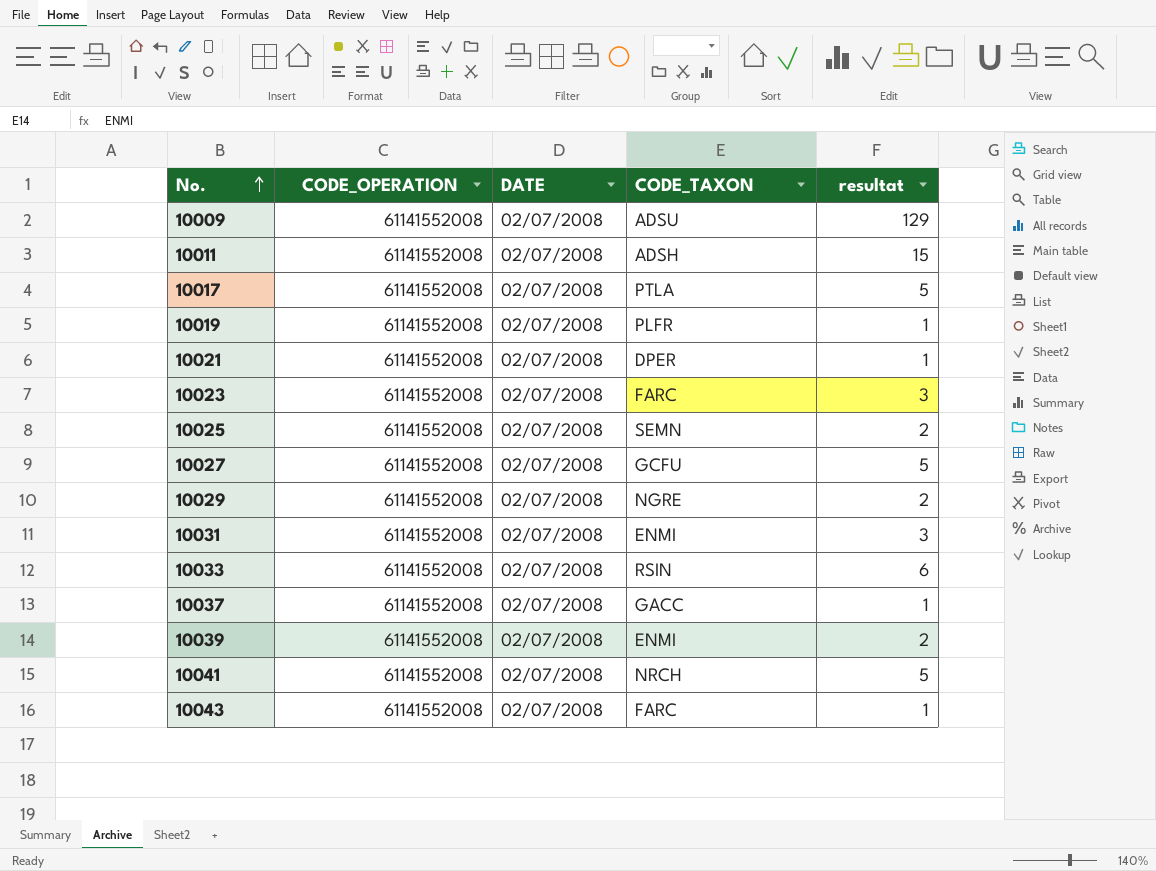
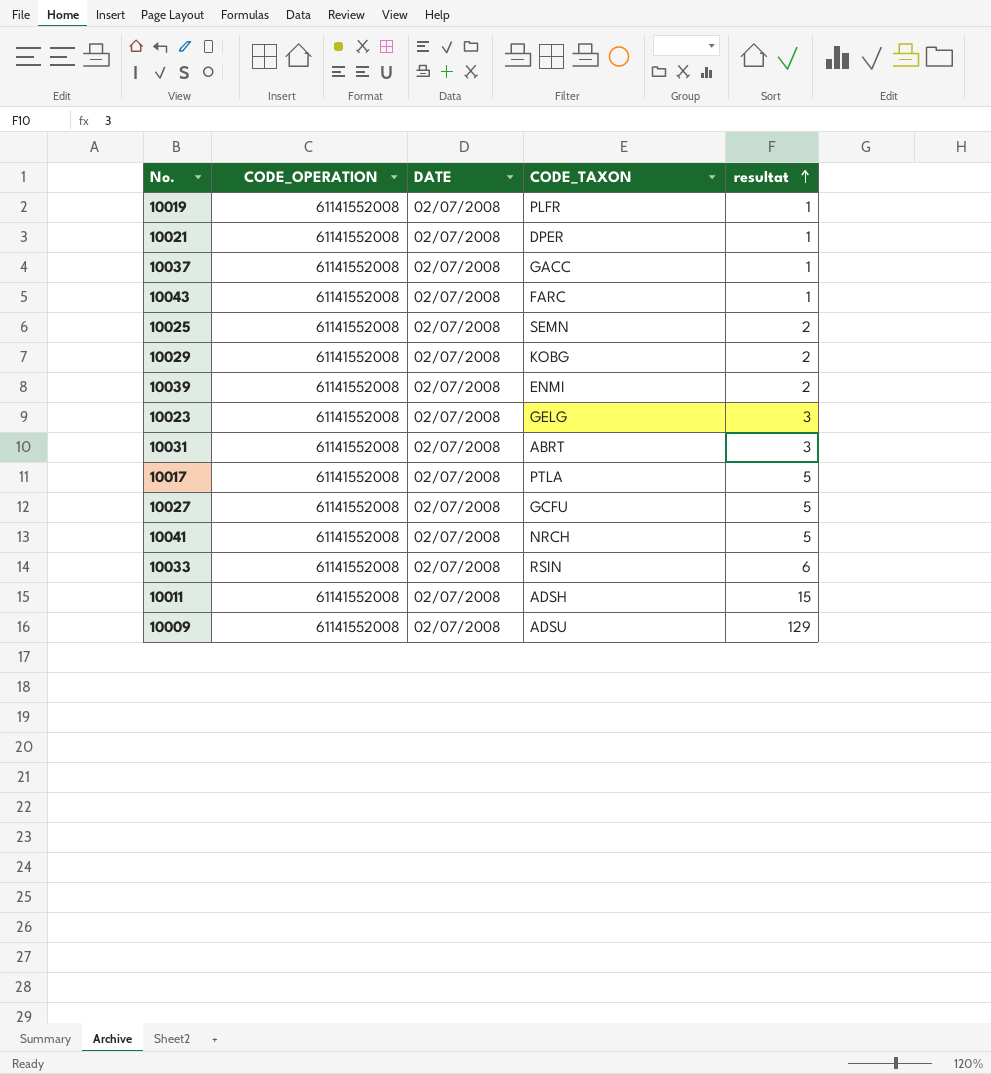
row order: No. ascending -> resultat ascending
10029 | CODE_TAXON: NGRE -> KOBG
10023 | CODE_TAXON: FARC -> GELG
10031 | CODE_TAXON: ENMI -> ABRT

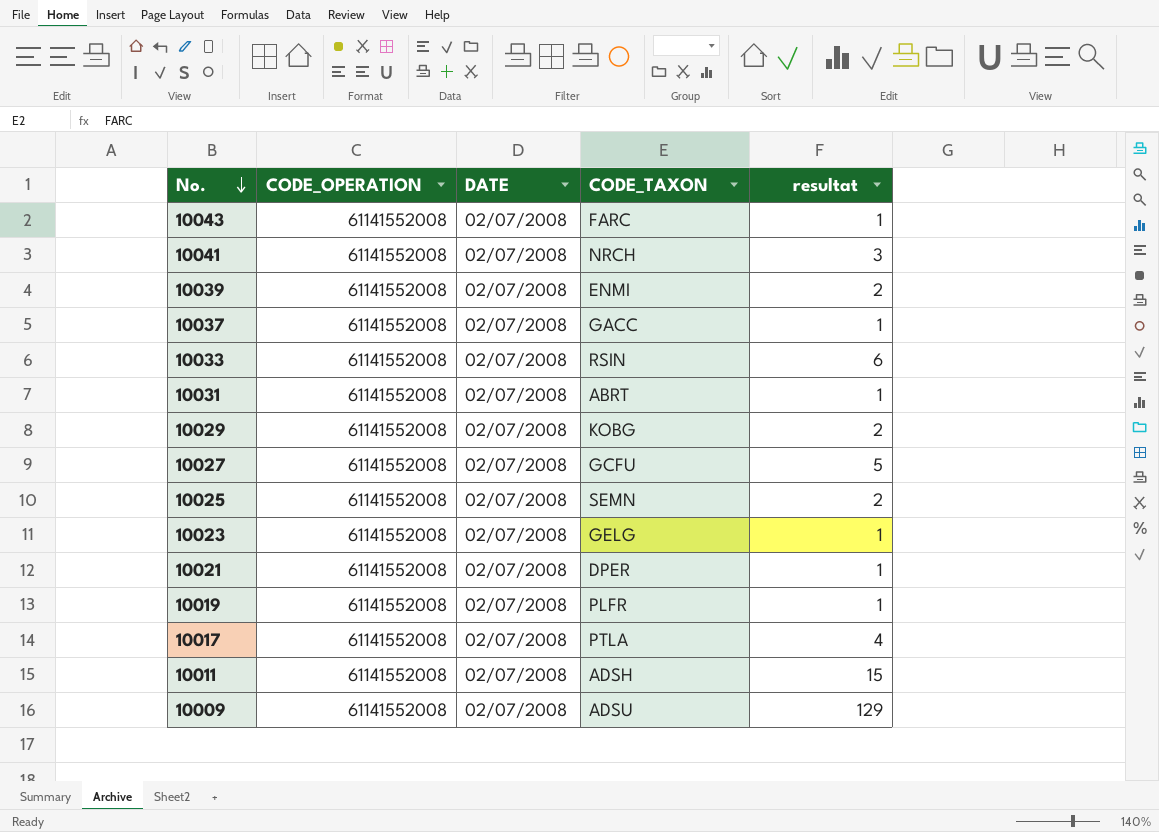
row order: resultat ascending -> No. descending
10041 | resultat: 5 -> 3
10031 | resultat: 3 -> 1
10023 | resultat: 3 -> 1
10017 | resultat: 5 -> 4

